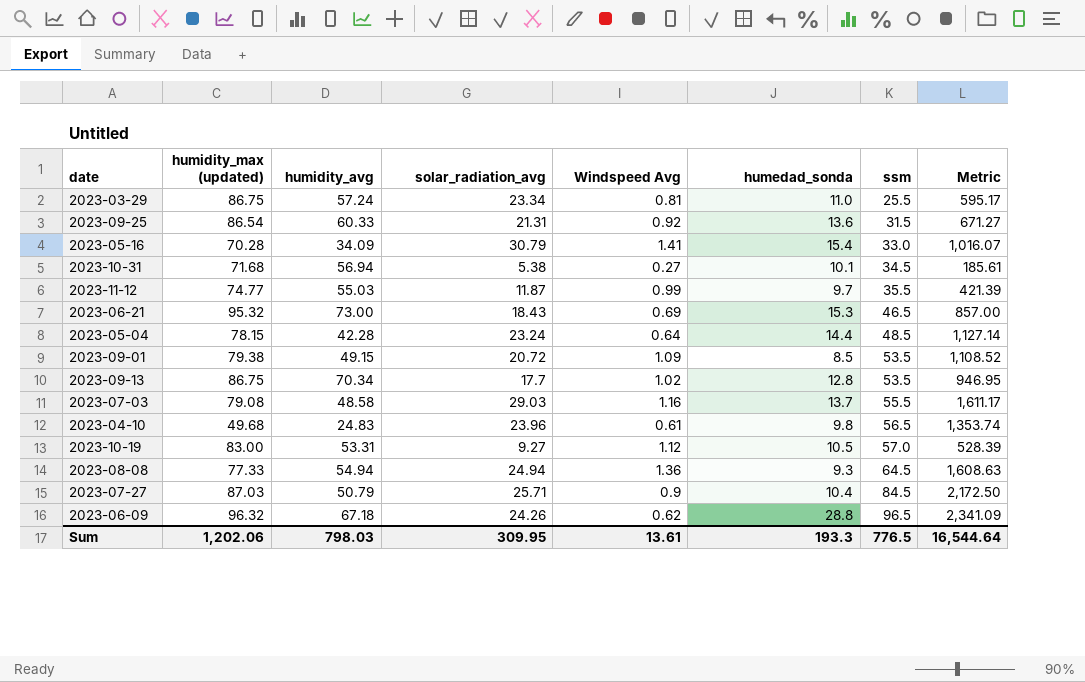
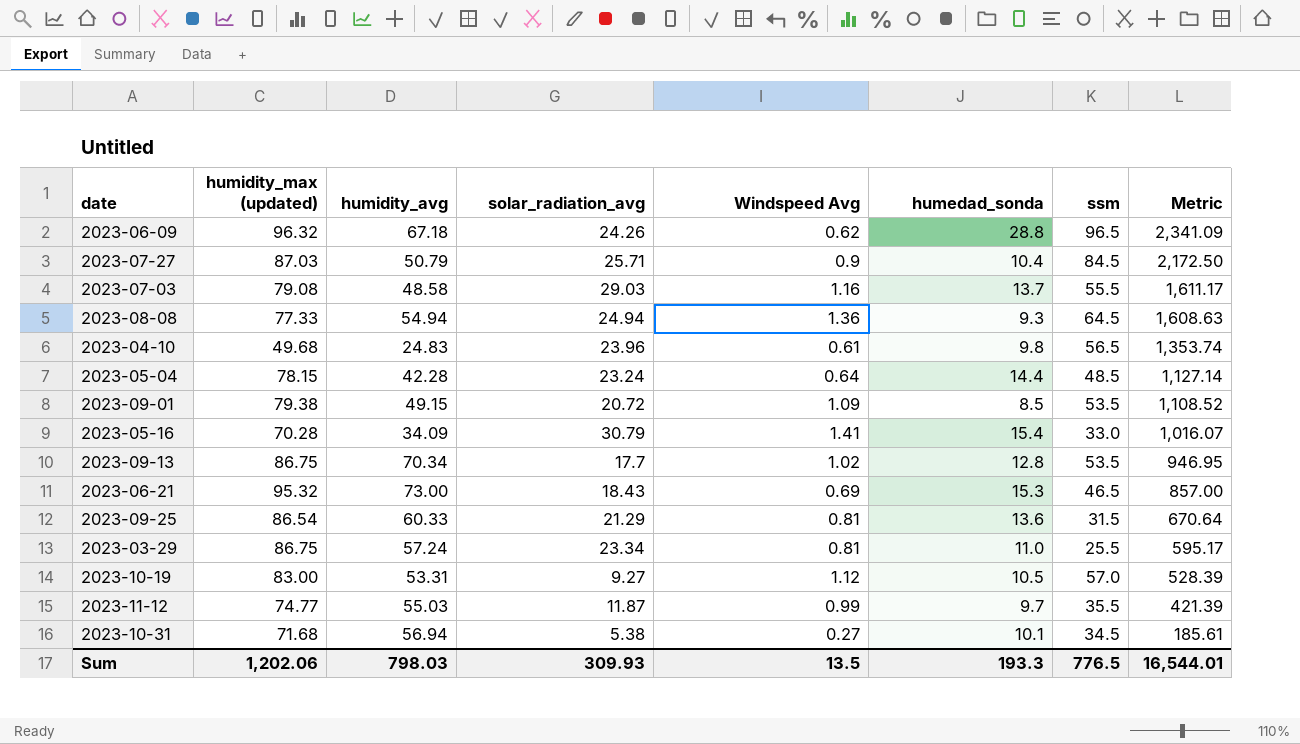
row order: ssm ascending -> Metric descending
2023-09-25 | solar_radiation_avg: 21.31 -> 21.29
2023-09-25 | Windspeed Avg: 0.92 -> 0.81
2023-09-25 | Metric: 671.27 -> 670.64
Sum | solar_radiation_avg: 309.95 -> 309.93
Sum | Windspeed Avg: 13.61 -> 13.5
Sum | Metric: 16,544.64 -> 16,544.01

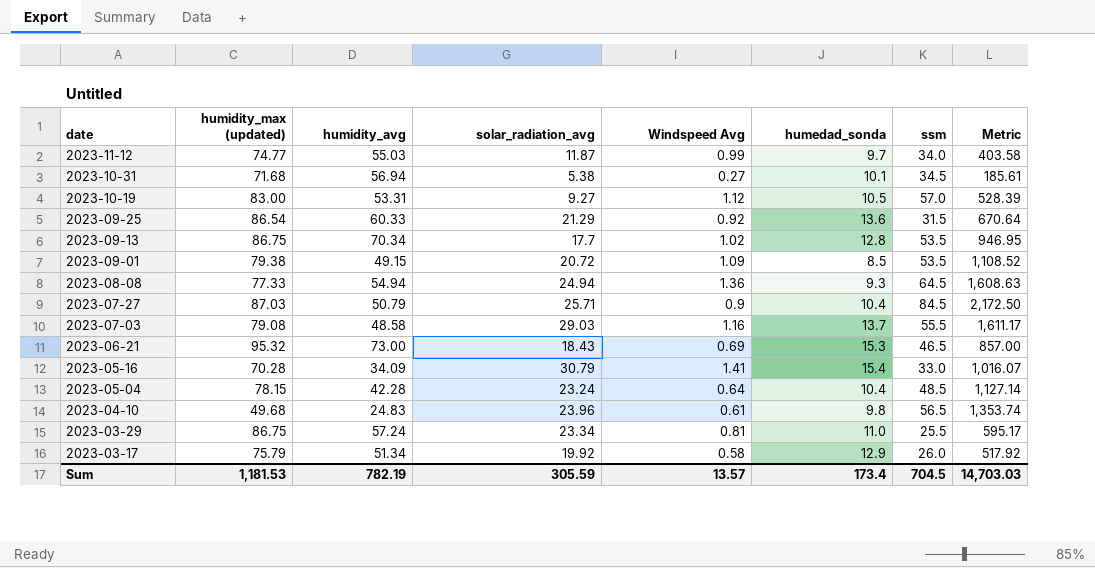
row order: Metric descending -> date descending
row 2023-06-09: 96.32 | 67.18 | 24.26 | 0.62 | 28.8 | 96.5 | 2,341.09 -> none
2023-11-12 | ssm: 35.5 -> 34.0
2023-11-12 | Metric: 421.39 -> 403.58
2023-09-25 | Windspeed Avg: 0.81 -> 0.92
2023-05-04 | humedad_sonda: 14.4 -> 10.4
row 2023-03-17: none -> 75.79 | 51.34 | 19.92 | 0.58 | 12.9 | 26.0 | 517.92
Sum | humidity_max (updated): 1,202.06 -> 1,181.53
Sum | humidity_avg: 798.03 -> 782.19
Sum | solar_radiation_avg: 309.93 -> 305.59
Sum | Windspeed Avg: 13.5 -> 13.57
Sum | humedad_sonda: 193.3 -> 173.4
Sum | ssm: 776.5 -> 704.5
Sum | Metric: 16,544.01 -> 14,703.03

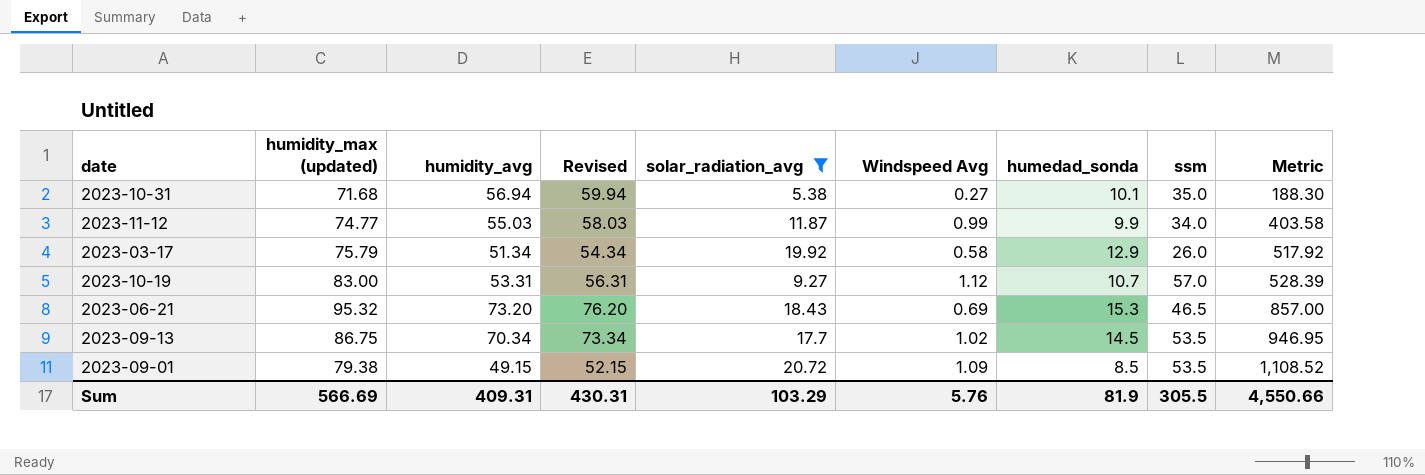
filter: none -> solar_radiation_avg <= 20.72
row order: date descending -> Metric ascending
column Revised | formula: none -> [humidity_avg] + 3
2023-10-31 | ssm: 34.5 -> 35.0
2023-10-31 | Metric: 185.61 -> 188.30
2023-11-12 | humedad_sonda: 9.7 -> 9.9
2023-10-19 | humedad_sonda: 10.5 -> 10.7
2023-06-21 | humidity_avg: 73.00 -> 73.20
2023-09-13 | humedad_sonda: 12.8 -> 14.5
Sum | humidity_max (updated): 1,181.53 -> 566.69
Sum | humidity_avg: 782.19 -> 409.31
Sum | solar_radiation_avg: 305.59 -> 103.29
Sum | Windspeed Avg: 13.57 -> 5.76
Sum | humedad_sonda: 173.4 -> 81.9
Sum | ssm: 704.5 -> 305.5
Sum | Metric: 14,703.03 -> 4,550.66

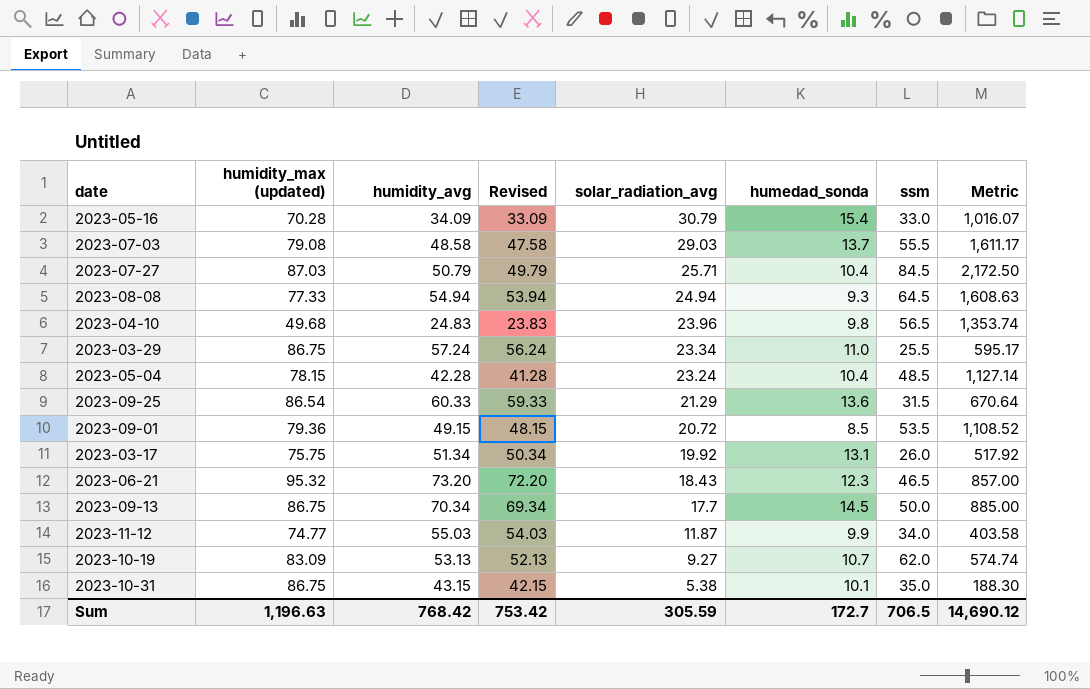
filter: solar_radiation_avg <= 20.72 -> none
row order: Metric ascending -> solar_radiation_avg descending
column Windspeed Avg | position: 6 -> none
column Revised | formula: [humidity_avg] + 3 -> [humidity_avg] - 1
2023-09-01 | humidity_max (updated): 79.38 -> 79.36
2023-03-17 | humidity_max (updated): 75.79 -> 75.75
2023-03-17 | humedad_sonda: 12.9 -> 13.1
2023-06-21 | humedad_sonda: 15.3 -> 12.3
2023-09-13 | ssm: 53.5 -> 50.0
2023-09-13 | Metric: 946.95 -> 885.00
2023-10-19 | humidity_max (updated): 83.00 -> 83.09
2023-10-19 | humidity_avg: 53.31 -> 53.13
2023-10-19 | ssm: 57.0 -> 62.0
2023-10-19 | Metric: 528.39 -> 574.74
2023-10-31 | humidity_max (updated): 71.68 -> 86.75
2023-10-31 | humidity_avg: 56.94 -> 43.15
Sum | humidity_max (updated): 566.69 -> 1,196.63
Sum | humidity_avg: 409.31 -> 768.42
Sum | Revised: 430.31 -> 753.42
Sum | solar_radiation_avg: 103.29 -> 305.59
Sum | humedad_sonda: 81.9 -> 172.7
Sum | ssm: 305.5 -> 706.5
Sum | Metric: 4,550.66 -> 14,690.12

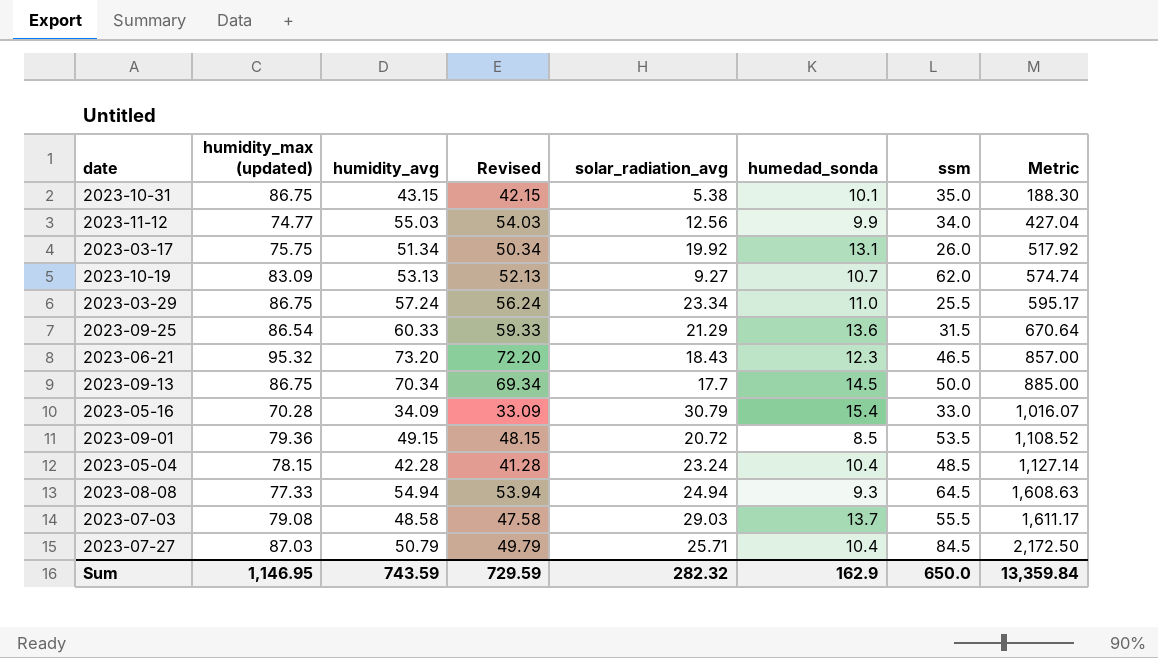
row order: solar_radiation_avg descending -> Metric ascending
row 2023-04-10: 49.68 | 24.83 | 23.83 | 23.96 | 9.8 | 56.5 | 1,353.74 -> none
2023-11-12 | solar_radiation_avg: 11.87 -> 12.56
2023-11-12 | Metric: 403.58 -> 427.04
Sum | humidity_max (updated): 1,196.63 -> 1,146.95
Sum | humidity_avg: 768.42 -> 743.59
Sum | Revised: 753.42 -> 729.59
Sum | solar_radiation_avg: 305.59 -> 282.32
Sum | humedad_sonda: 172.7 -> 162.9
Sum | ssm: 706.5 -> 650.0
Sum | Metric: 14,690.12 -> 13,359.84

